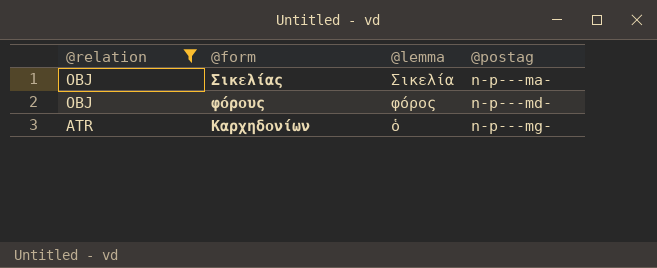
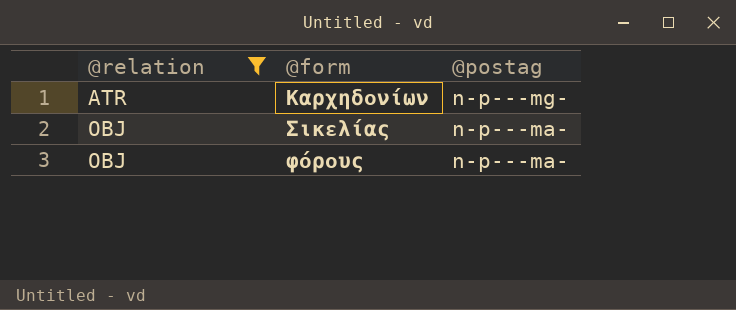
row order: @relation descending -> @relation ascending
column @lemma | position: 3 -> none
φόρους | @postag: n-p---md- -> n-p---ma-

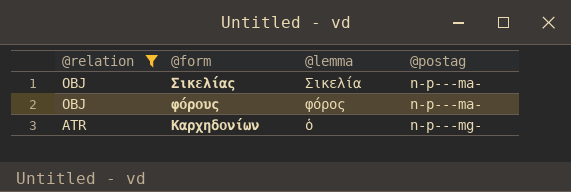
row order: @relation ascending -> @relation descending
column @lemma | position: none -> 3

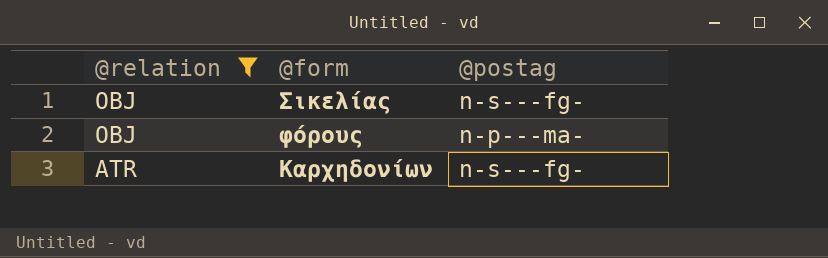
column @lemma | position: 3 -> none
Σικελίας | @postag: n-p---ma- -> n-s---fg-
Καρχηδονίων | @postag: n-p---mg- -> n-s---fg-

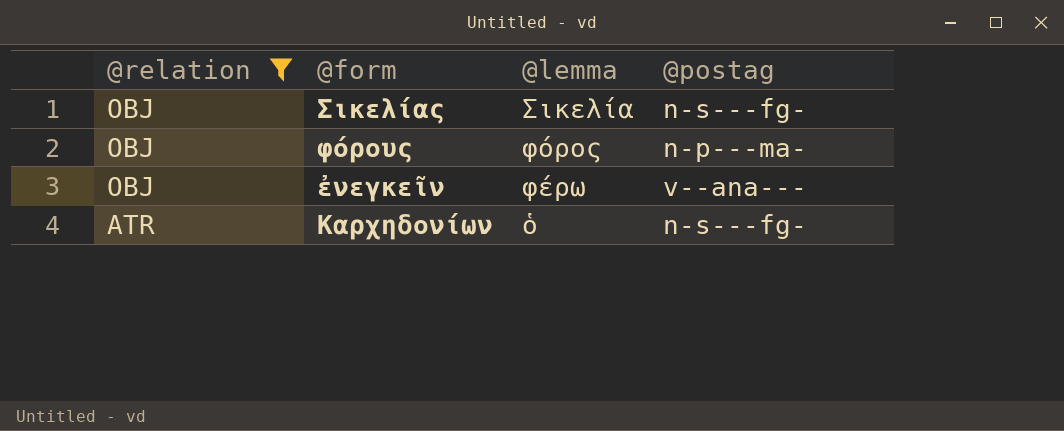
column @lemma | position: none -> 3
row ἐνεγκεῖν: none -> OBJ | φέρω | v--ana---

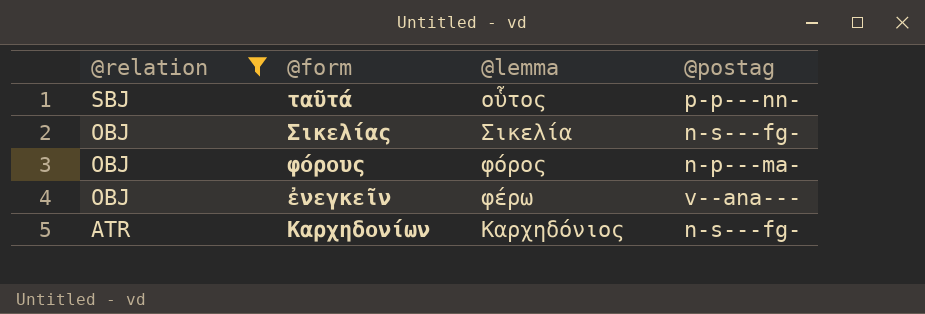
row ταῦτά: none -> SBJ | οὗτος | p-p---nn-
Καρχηδονίων | @lemma: ὁ -> Καρχηδόνιος

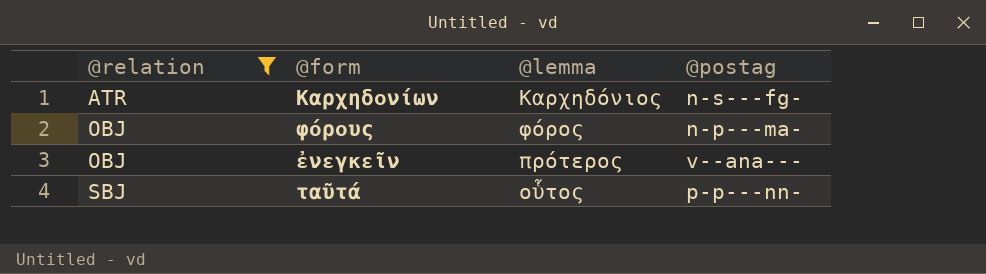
row order: @relation descending -> @relation ascending
row Σικελίας: OBJ | Σικελία | n-s---fg- -> none
ἐνεγκεῖν | @lemma: φέρω -> πρότερος

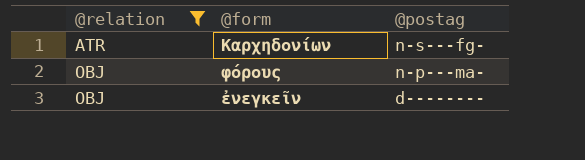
column @lemma | position: 3 -> none
row ταῦτά: SBJ | οὗτος | p-p---nn- -> none
ἐνεγκεῖν | @postag: v--ana--- -> d--------

